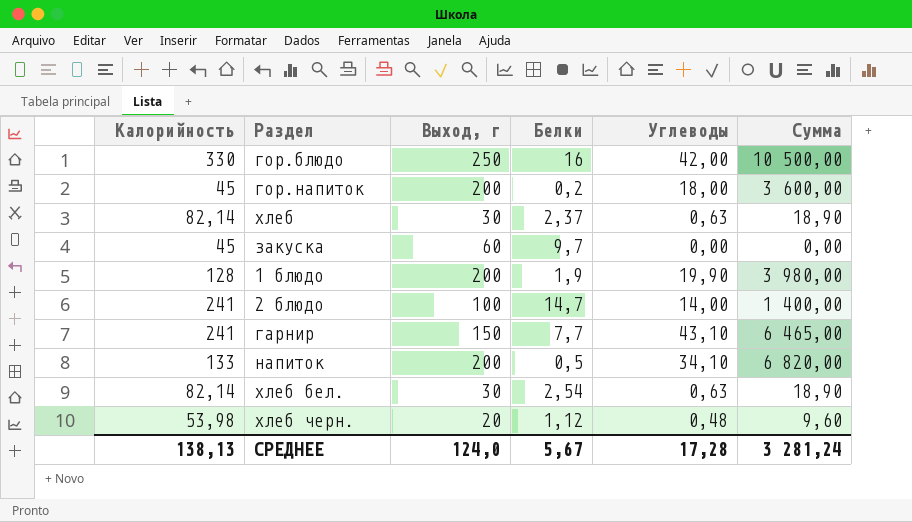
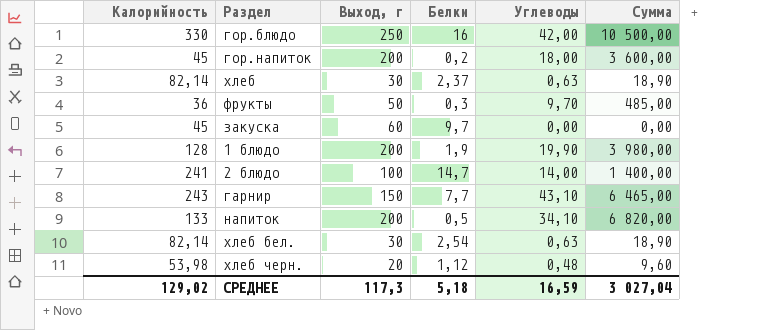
row фрукты: none -> 36 | 50 | 0,3 | 9,70 | 485,00
гарнир | Калорийность: 241 -> 243
СРЕДНЕЕ | Калорийность: 138,13 -> 129,02
СРЕДНЕЕ | Выход, г: 124,0 -> 117,3
СРЕДНЕЕ | Белки: 5,67 -> 5,18
СРЕДНЕЕ | Углеводы: 17,28 -> 16,59
СРЕДНЕЕ | Сумма: 3 281,24 -> 3 027,04

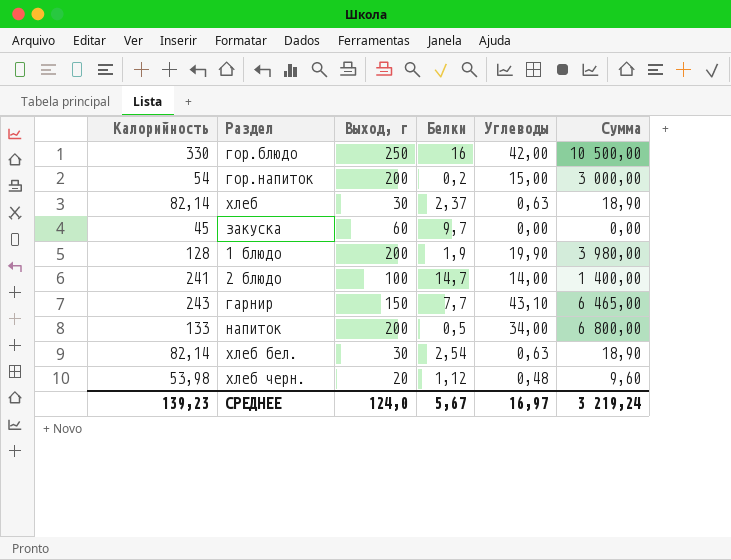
row фрукты: 36 | 50 | 0,3 | 9,70 | 485,00 -> none
гор.напиток | Калорийность: 45 -> 54
гор.напиток | Углеводы: 18,00 -> 15,00
гор.напиток | Сумма: 3 600,00 -> 3 000,00
напиток | Углеводы: 34,10 -> 34,00
напиток | Сумма: 6 820,00 -> 6 800,00
СРЕДНЕЕ | Калорийность: 129,02 -> 139,23
СРЕДНЕЕ | Выход, г: 117,3 -> 124,0
СРЕДНЕЕ | Белки: 5,18 -> 5,67
СРЕДНЕЕ | Углеводы: 16,59 -> 16,97
СРЕДНЕЕ | Сумма: 3 027,04 -> 3 219,24

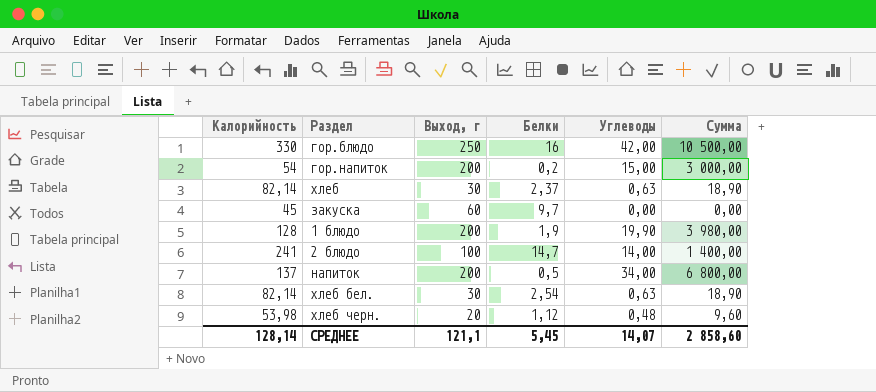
row гарнир: 243 | 150 | 7,7 | 43,10 | 6 465,00 -> none
напиток | Калорийность: 133 -> 137
СРЕДНЕЕ | Калорийность: 139,23 -> 128,14
СРЕДНЕЕ | Выход, г: 124,0 -> 121,1
СРЕДНЕЕ | Белки: 5,67 -> 5,45
СРЕДНЕЕ | Углеводы: 16,97 -> 14,07
СРЕДНЕЕ | Сумма: 3 219,24 -> 2 858,60

